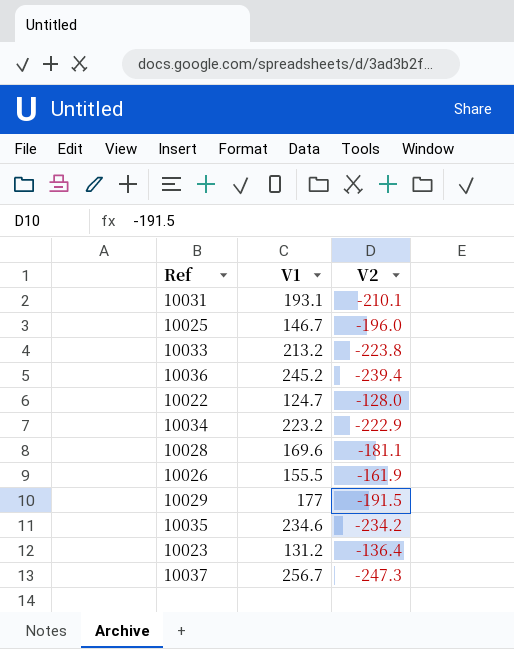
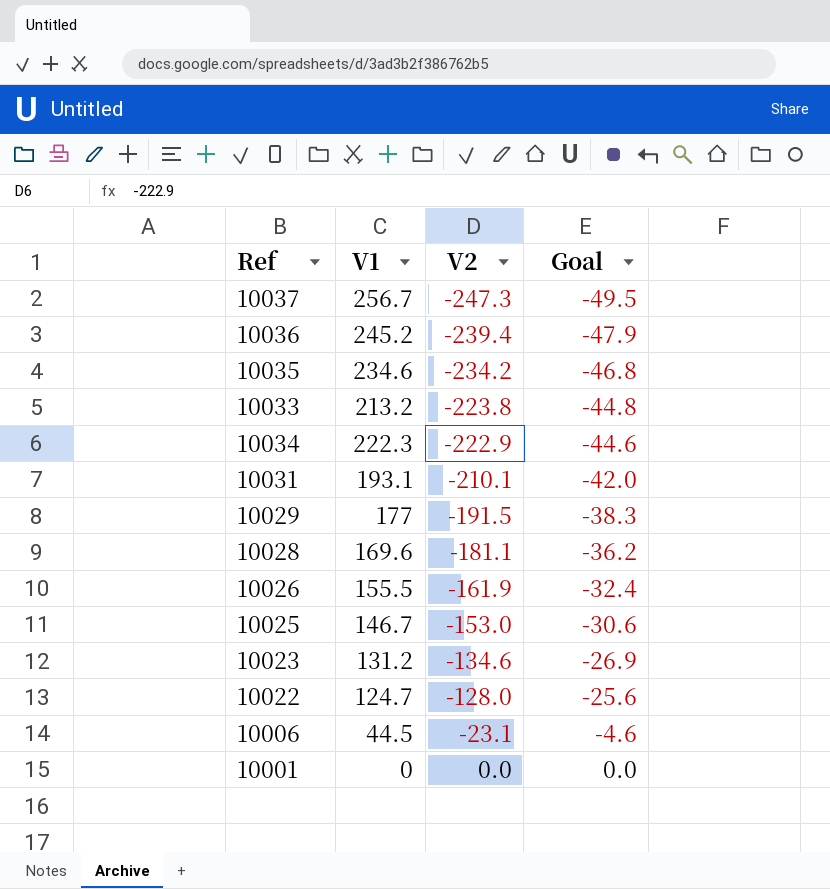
row order: none -> V2 ascending
column Goal | formula: none -> [V2] * 0.2
10034 | V1: 223.2 -> 222.3
10025 | V2: -196.0 -> -153.0
10023 | V2: -136.4 -> -134.6
row 10006: none -> 44.5 | -23.1 | -4.6
row 10001: none -> 0 | 0.0 | 0.0

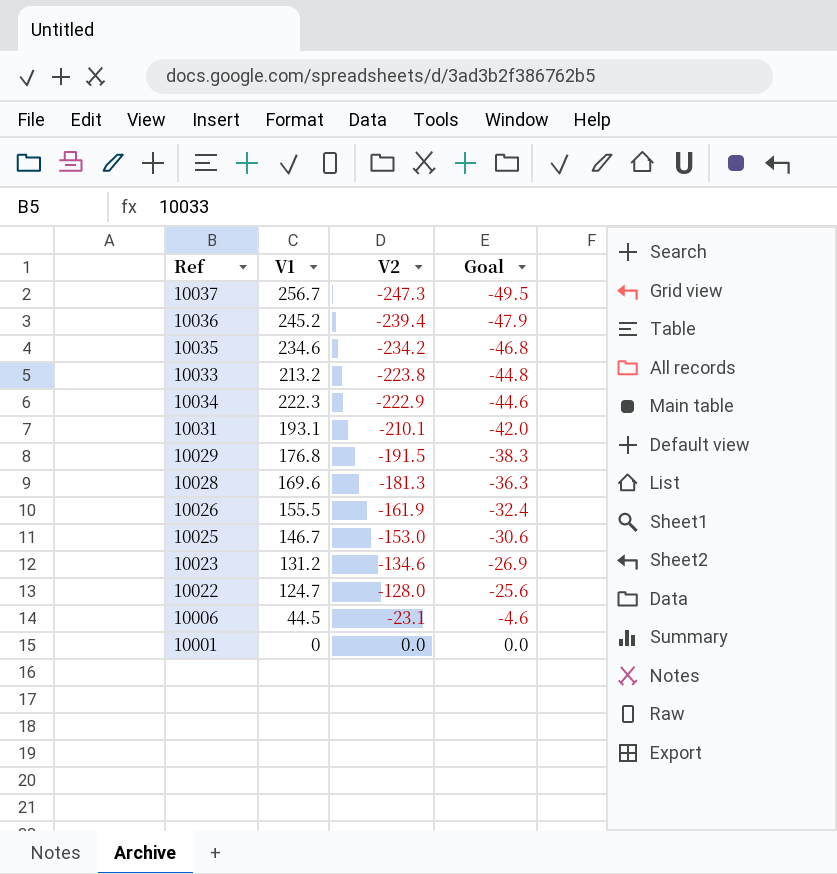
10029 | V1: 177 -> 176.8
10028 | V2: -181.1 -> -181.3
10028 | Goal: -36.2 -> -36.3

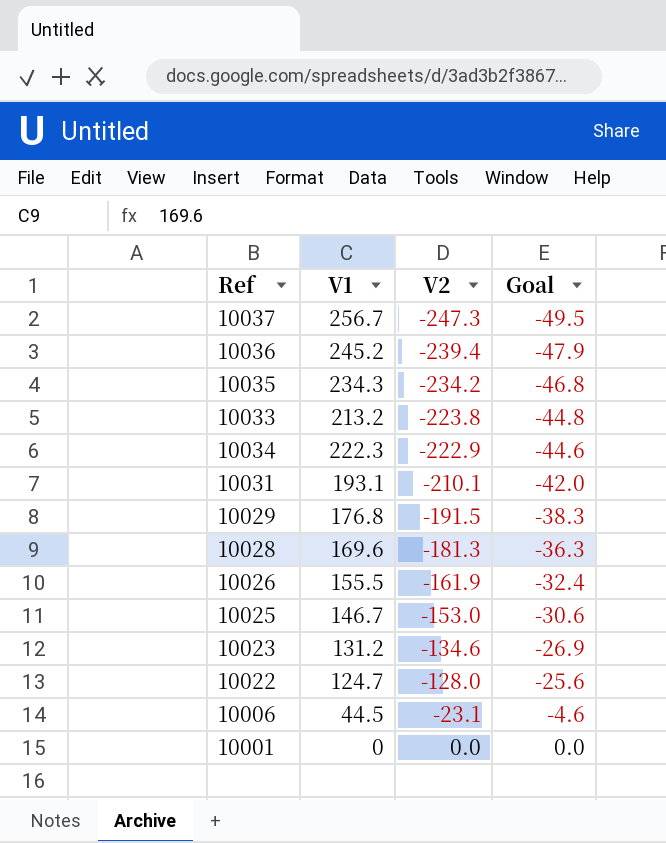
10035 | V1: 234.6 -> 234.3

